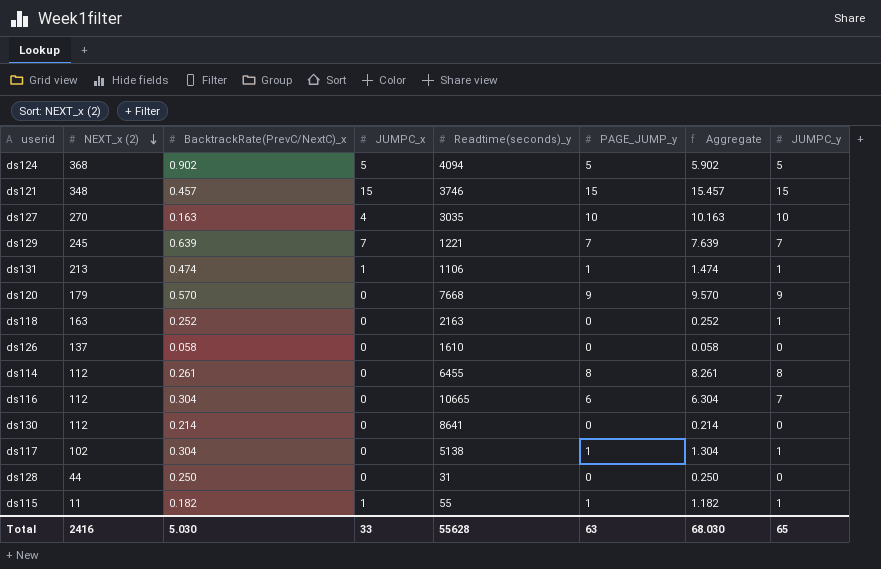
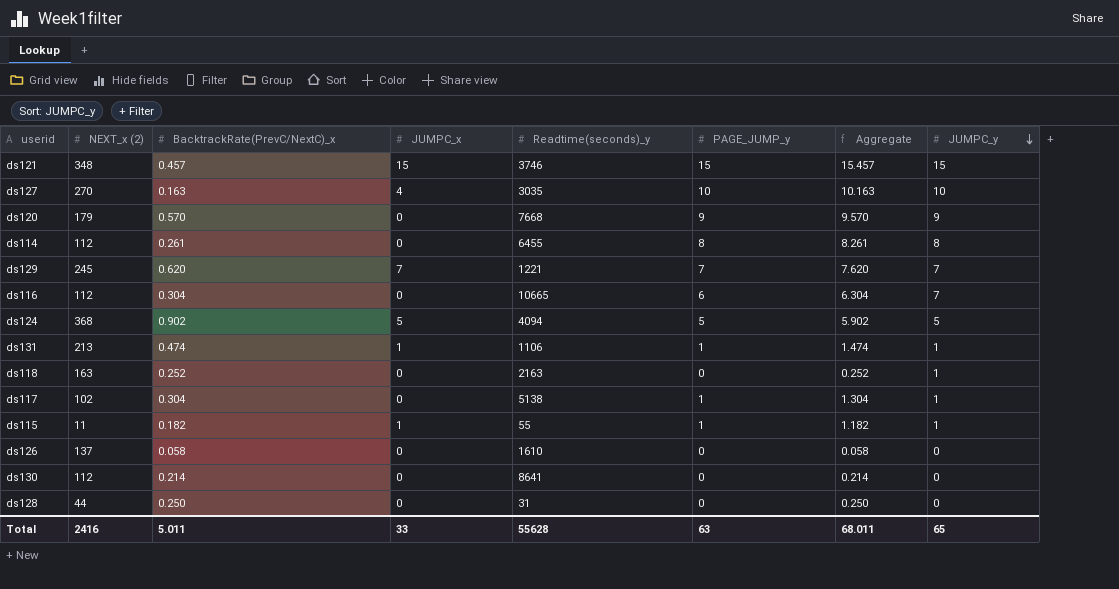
row order: NEXT_x (2) descending -> JUMPC_y descending
ds129 | BacktrackRate(PrevC/NextC)_x: 0.639 -> 0.620
ds129 | Aggregate: 7.639 -> 7.620
Total | BacktrackRate(PrevC/NextC)_x: 5.030 -> 5.011
Total | Aggregate: 68.030 -> 68.011

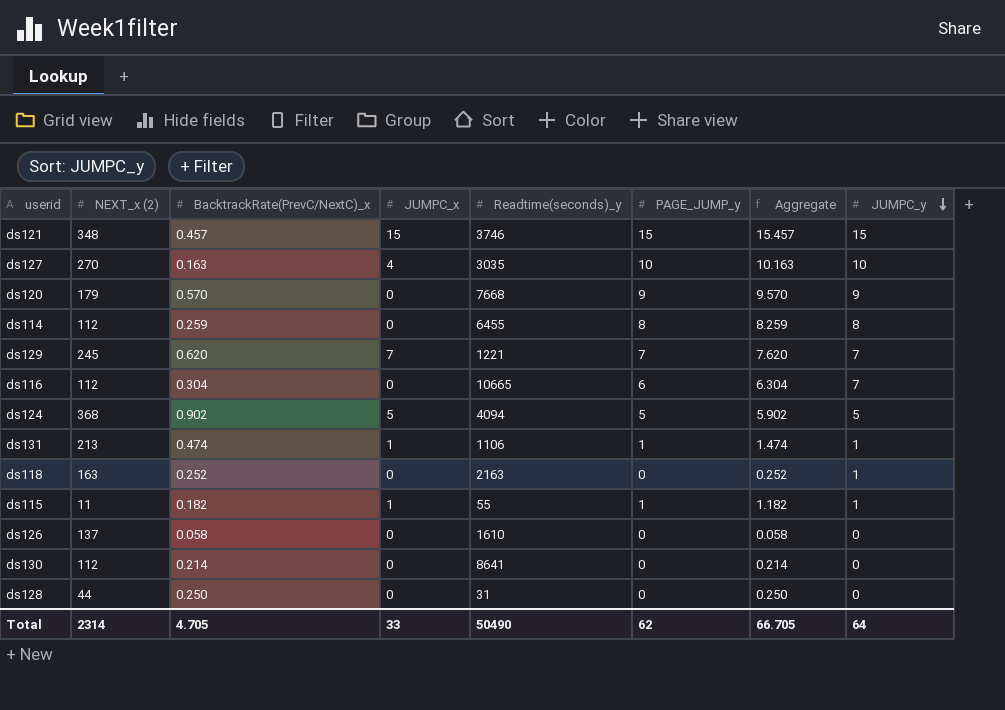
row ds117: 102 | 0.304 | 0 | 5138 | 1 | 1.304 | 1 -> none
ds114 | BacktrackRate(PrevC/NextC)_x: 0.261 -> 0.259
ds114 | Aggregate: 8.261 -> 8.259
Total | NEXT_x (2): 2416 -> 2314
Total | BacktrackRate(PrevC/NextC)_x: 5.011 -> 4.705
Total | Readtime(seconds)_y: 55628 -> 50490
Total | PAGE_JUMP_y: 63 -> 62
Total | Aggregate: 68.011 -> 66.705
Total | JUMPC_y: 65 -> 64

